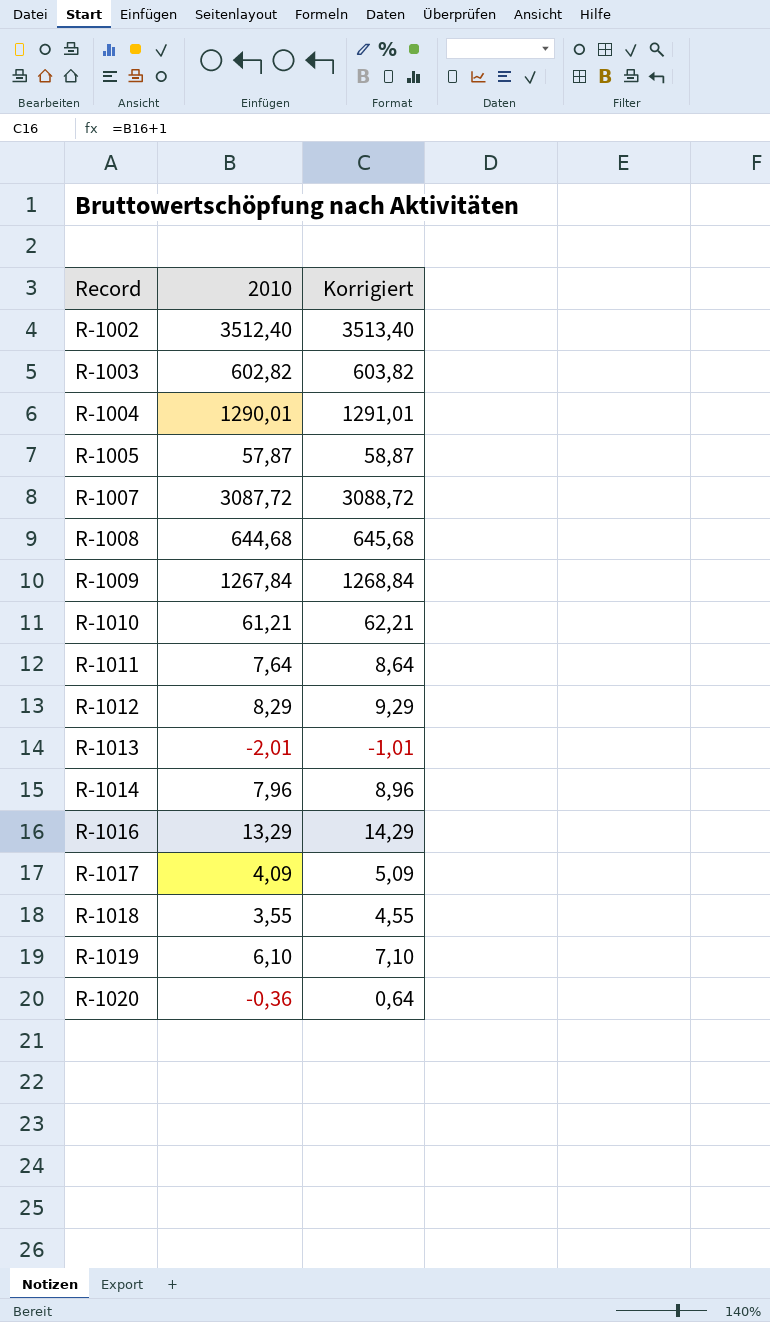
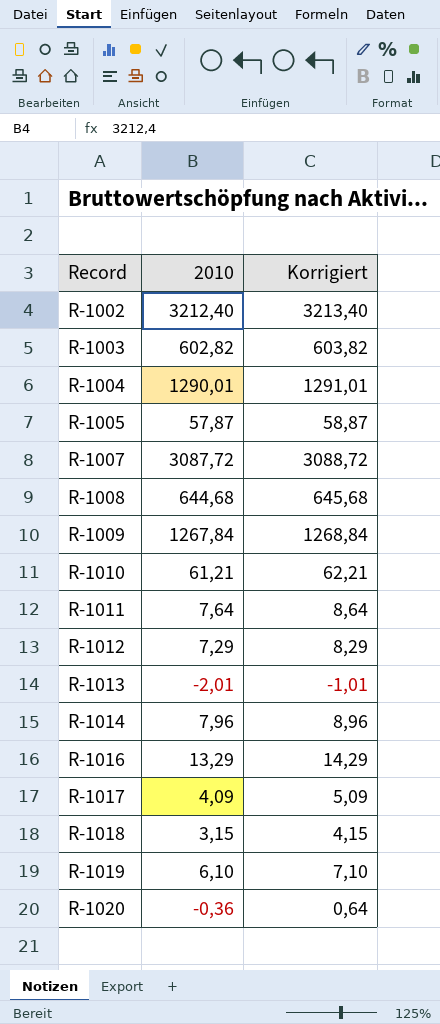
R-1002 | 2010: 3512,40 -> 3212,40
R-1002 | Korrigiert: 3513,40 -> 3213,40
R-1012 | 2010: 8,29 -> 7,29
R-1012 | Korrigiert: 9,29 -> 8,29
R-1018 | 2010: 3,55 -> 3,15
R-1018 | Korrigiert: 4,55 -> 4,15

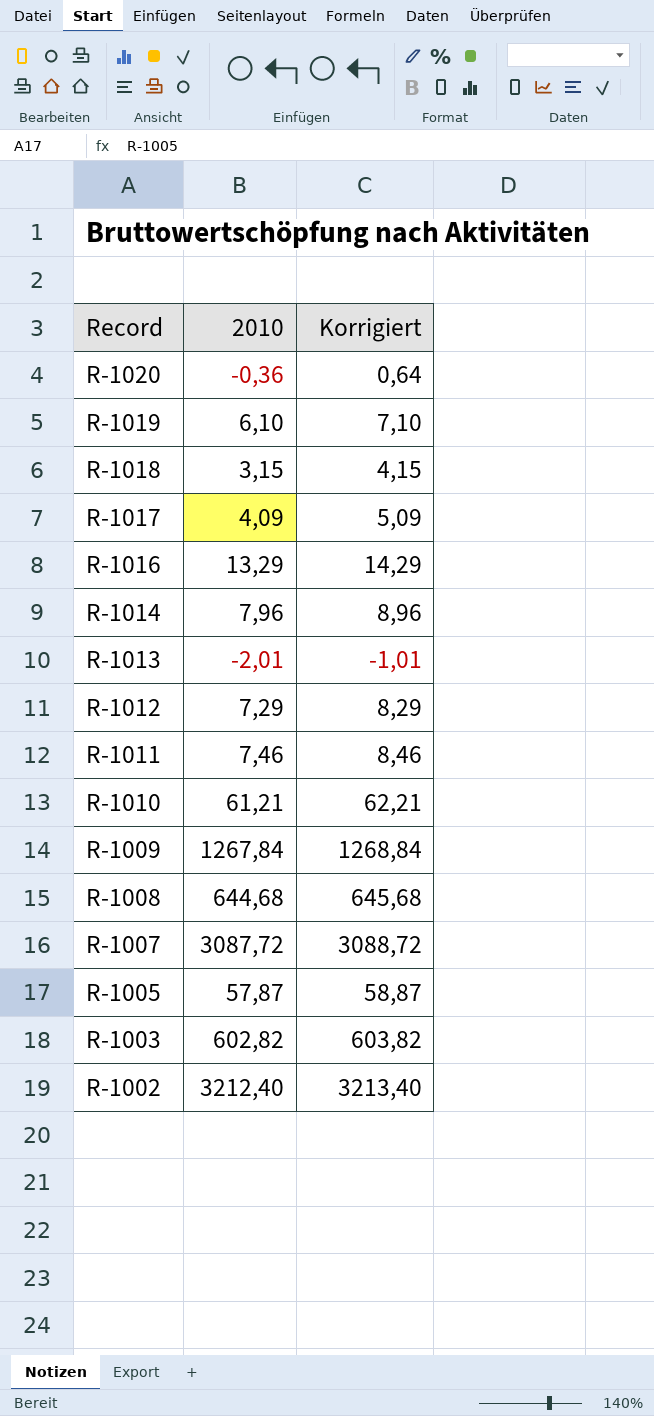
row order: Record ascending -> Record descending
row R-1004: 1290,01 | 1291,01 -> none
R-1011 | 2010: 7,64 -> 7,46
R-1011 | Korrigiert: 8,64 -> 8,46

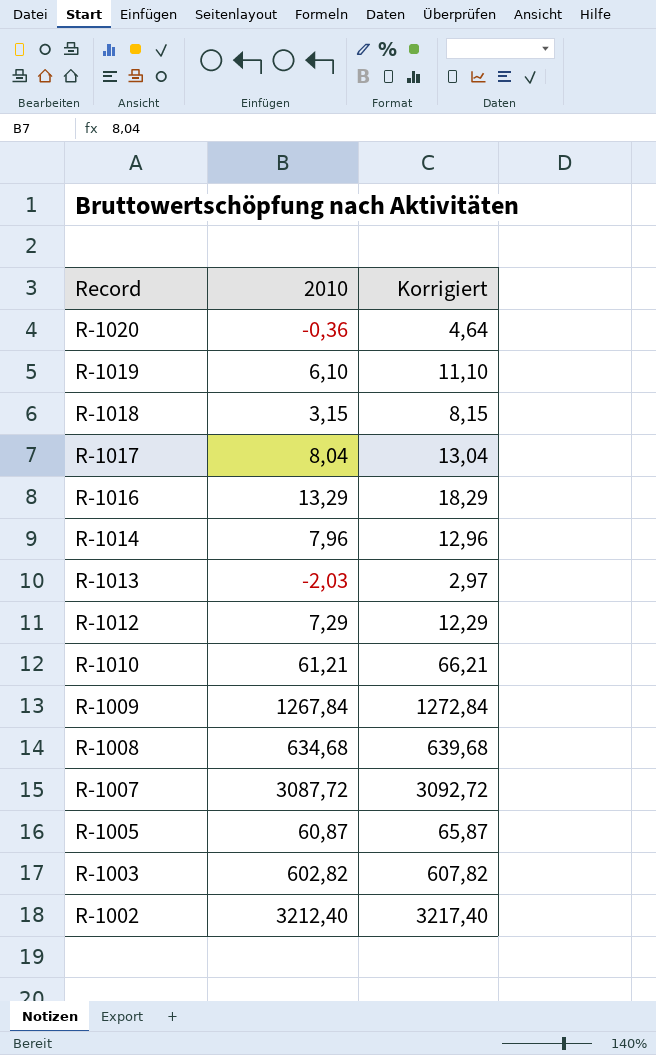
column Korrigiert | formula: [2010] + 1 -> [2010] + 5
row R-1011: 7,46 | 8,46 -> none
R-1017 | 2010: 4,09 -> 8,04
R-1013 | 2010: -2,01 -> -2,03
R-1008 | 2010: 644,68 -> 634,68
R-1005 | 2010: 57,87 -> 60,87

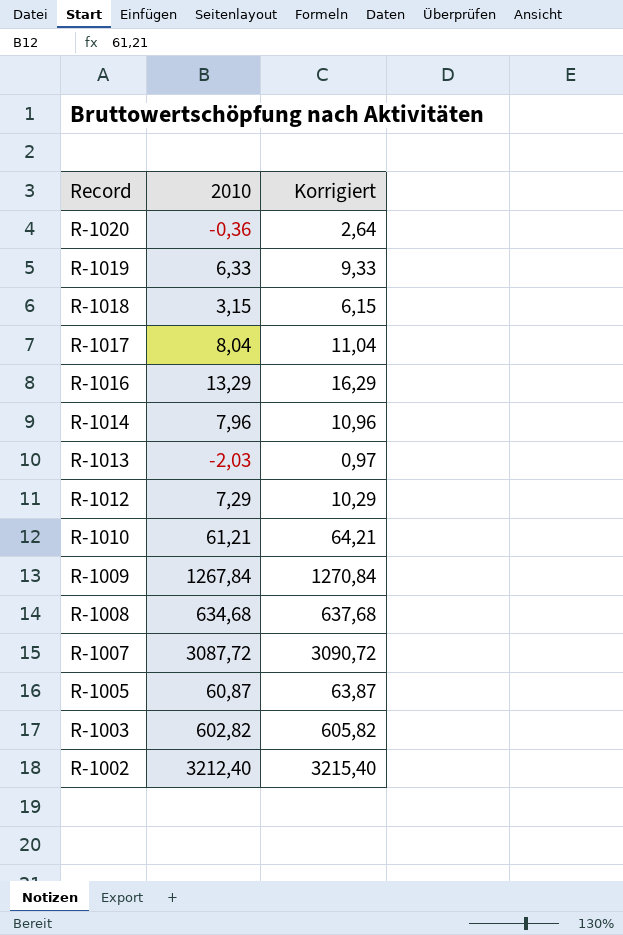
column Korrigiert | formula: [2010] + 5 -> [2010] + 3
R-1019 | 2010: 6,10 -> 6,33

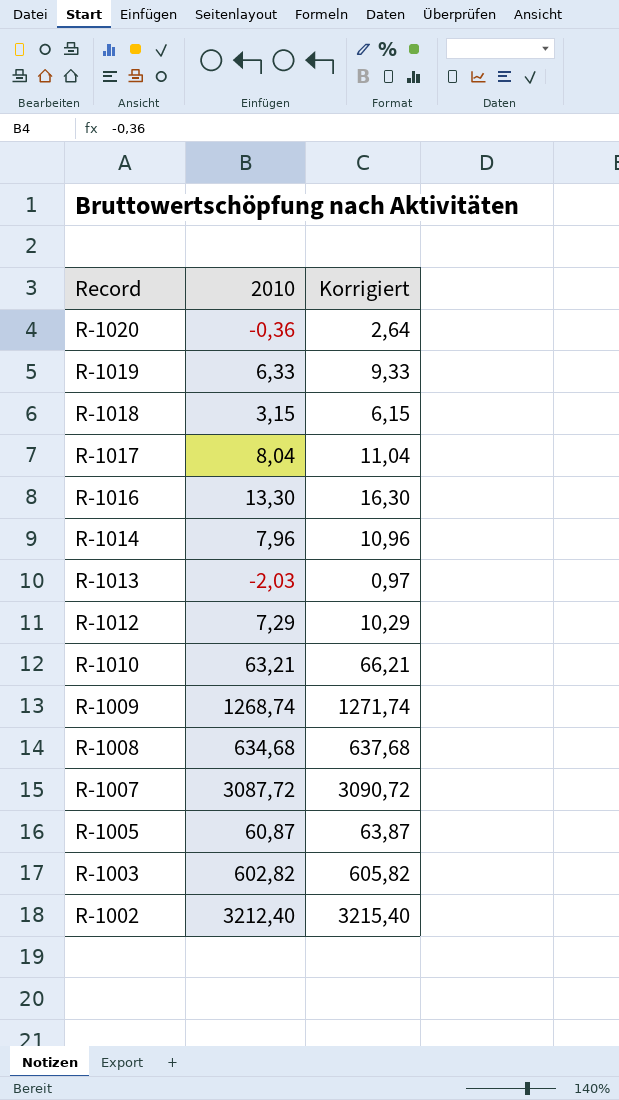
R-1016 | 2010: 13,29 -> 13,30
R-1016 | Korrigiert: 16,29 -> 16,30
R-1010 | 2010: 61,21 -> 63,21
R-1010 | Korrigiert: 64,21 -> 66,21
R-1009 | 2010: 1267,84 -> 1268,74
R-1009 | Korrigiert: 1270,84 -> 1271,74

